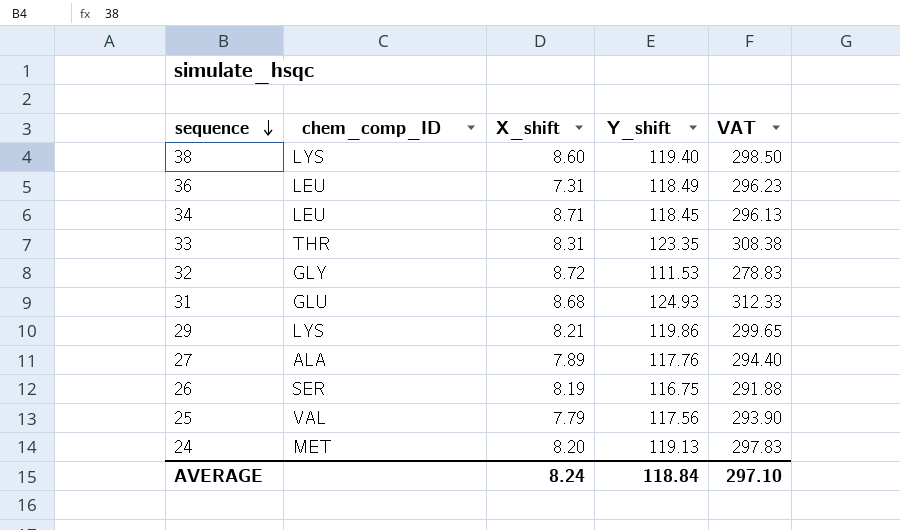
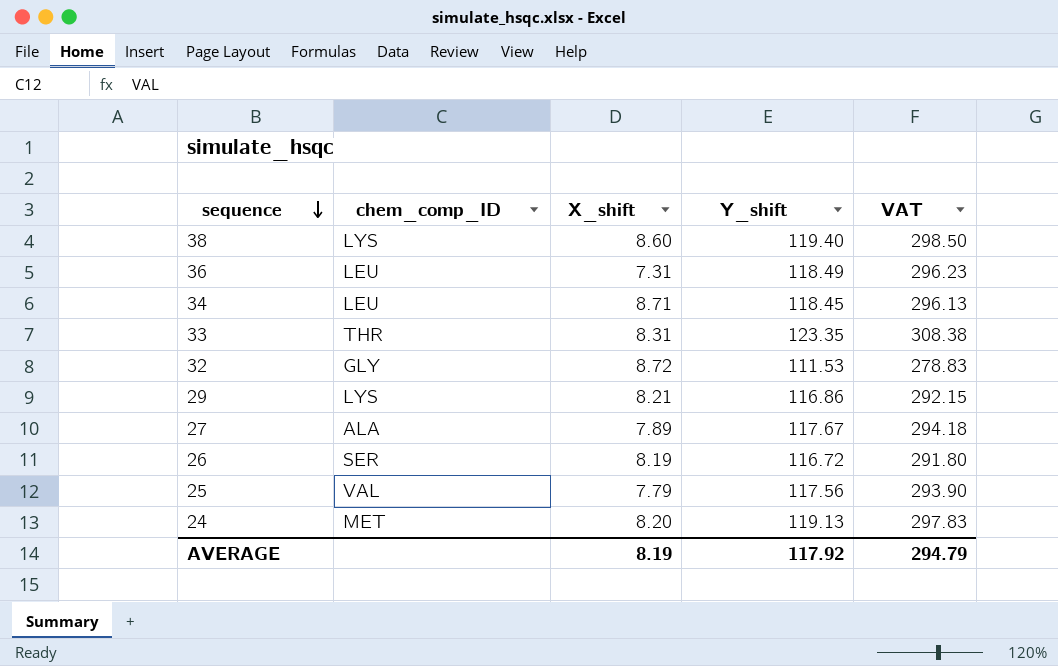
row 31: GLU | 8.68 | 124.93 | 312.33 -> none
29 | Y_shift: 119.86 -> 116.86
29 | VAT: 299.65 -> 292.15
27 | Y_shift: 117.76 -> 117.67
27 | VAT: 294.40 -> 294.18
26 | Y_shift: 116.75 -> 116.72
26 | VAT: 291.88 -> 291.80
AVERAGE | X_shift: 8.24 -> 8.19
AVERAGE | Y_shift: 118.84 -> 117.92
AVERAGE | VAT: 297.10 -> 294.79

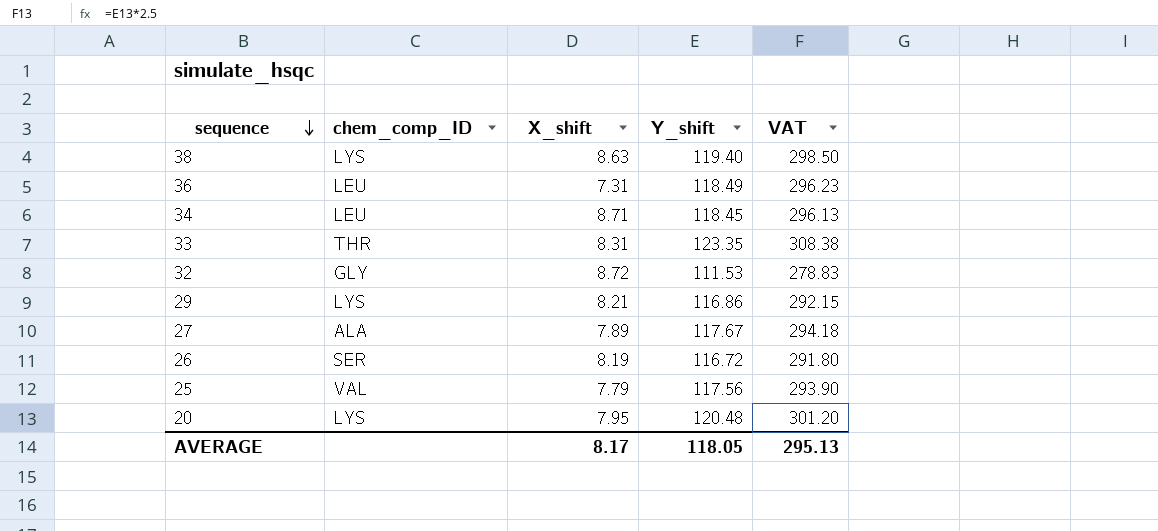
row 24: MET | 8.20 | 119.13 | 297.83 -> none
38 | X_shift: 8.60 -> 8.63
row 20: none -> LYS | 7.95 | 120.48 | 301.20
AVERAGE | X_shift: 8.19 -> 8.17
AVERAGE | Y_shift: 117.92 -> 118.05
AVERAGE | VAT: 294.79 -> 295.13

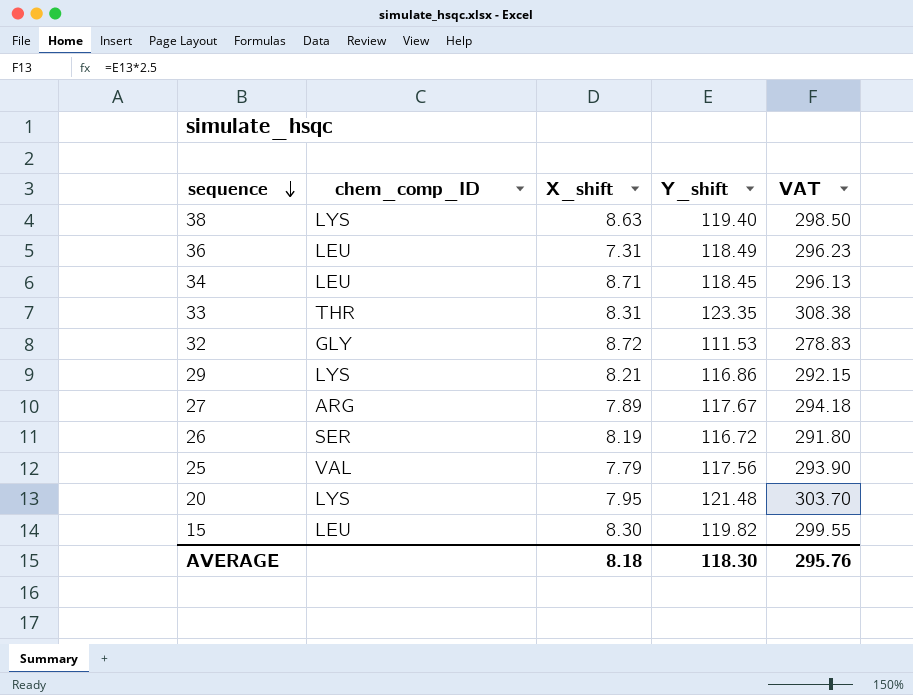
27 | chem_comp_ID: ALA -> ARG
20 | Y_shift: 120.48 -> 121.48
20 | VAT: 301.20 -> 303.70
row 15: none -> LEU | 8.30 | 119.82 | 299.55
AVERAGE | X_shift: 8.17 -> 8.18
AVERAGE | Y_shift: 118.05 -> 118.30
AVERAGE | VAT: 295.13 -> 295.76

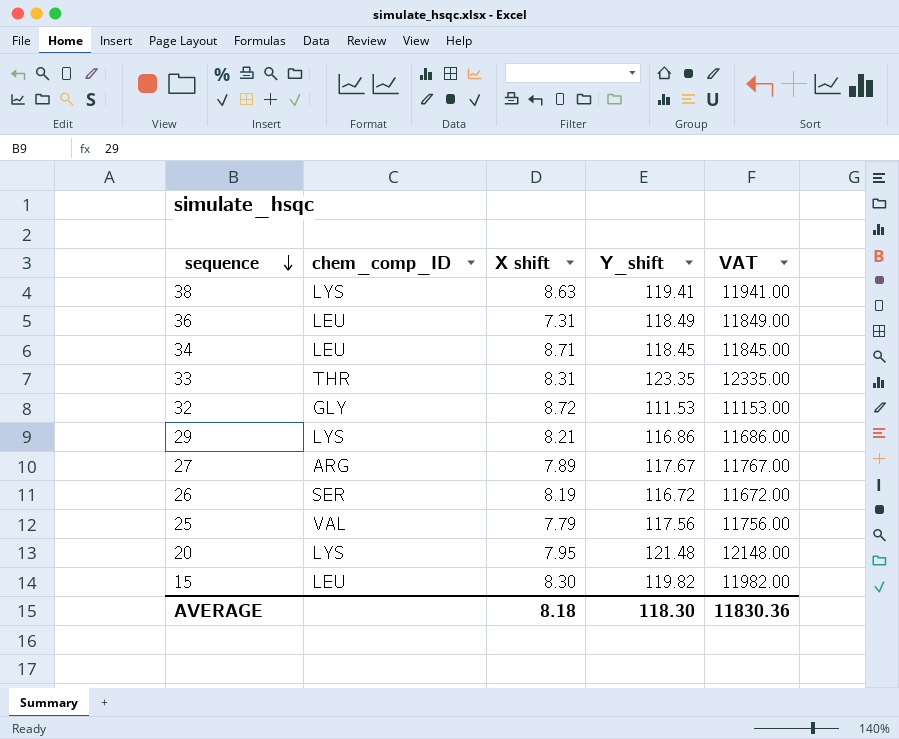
column name: X_shift -> X shift
column VAT | formula: [Y_shift] * 2.5 -> [Y_shift] * 100
38 | Y_shift: 119.40 -> 119.41
AVERAGE | VAT: 295.76 -> 11830.36

